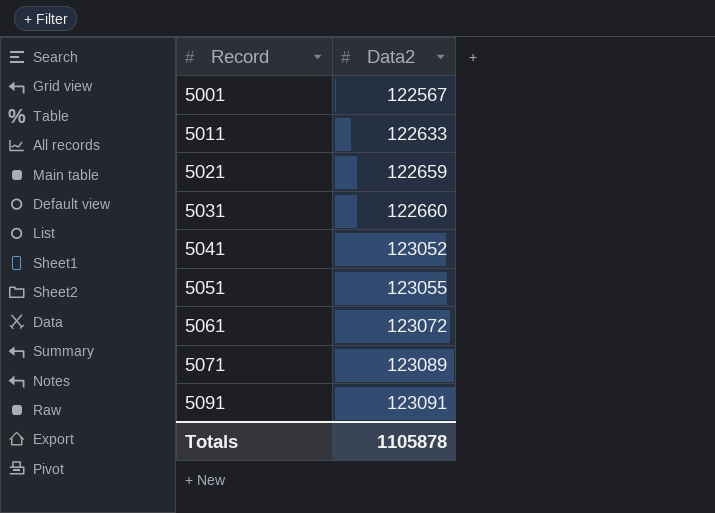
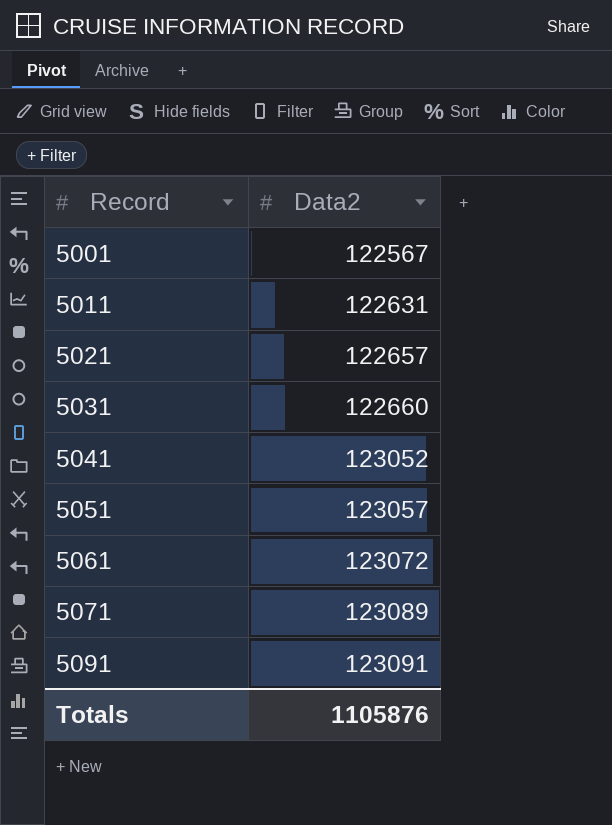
5011 | Data2: 122633 -> 122631
5021 | Data2: 122659 -> 122657
5051 | Data2: 123055 -> 123057
Totals | Data2: 1105878 -> 1105876

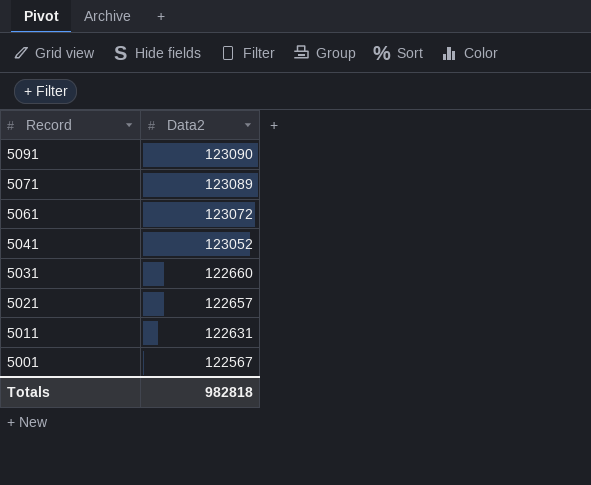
row order: Record ascending -> Record descending
row 5051: 123057 -> none
5091 | Data2: 123091 -> 123090
Totals | Data2: 1105876 -> 982818

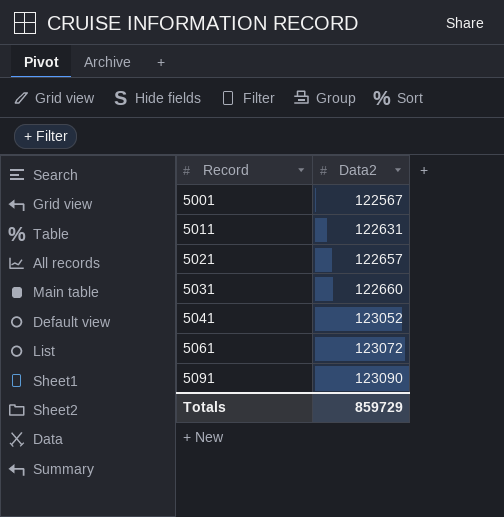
row order: Record descending -> Record ascending
row 5071: 123089 -> none
Totals | Data2: 982818 -> 859729

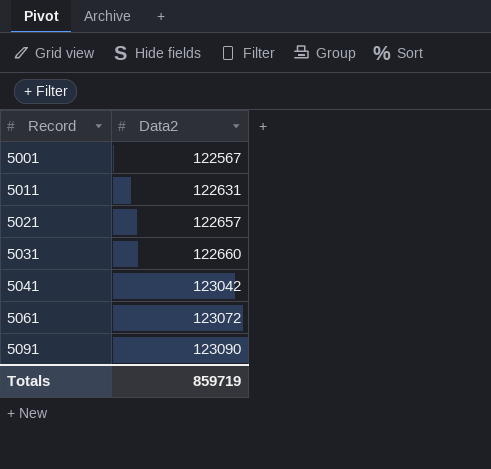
5041 | Data2: 123052 -> 123042
Totals | Data2: 859729 -> 859719

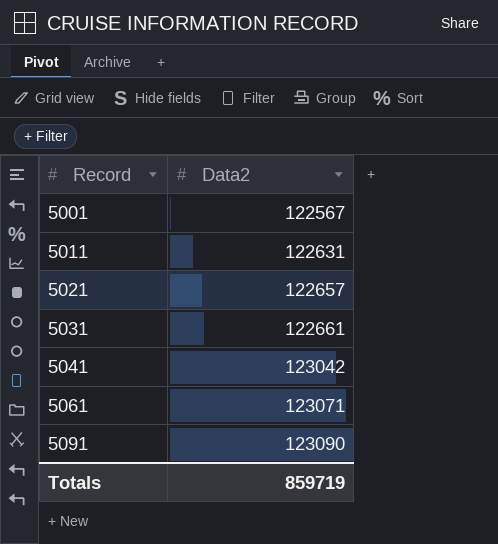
5031 | Data2: 122660 -> 122661
5061 | Data2: 123072 -> 123071

